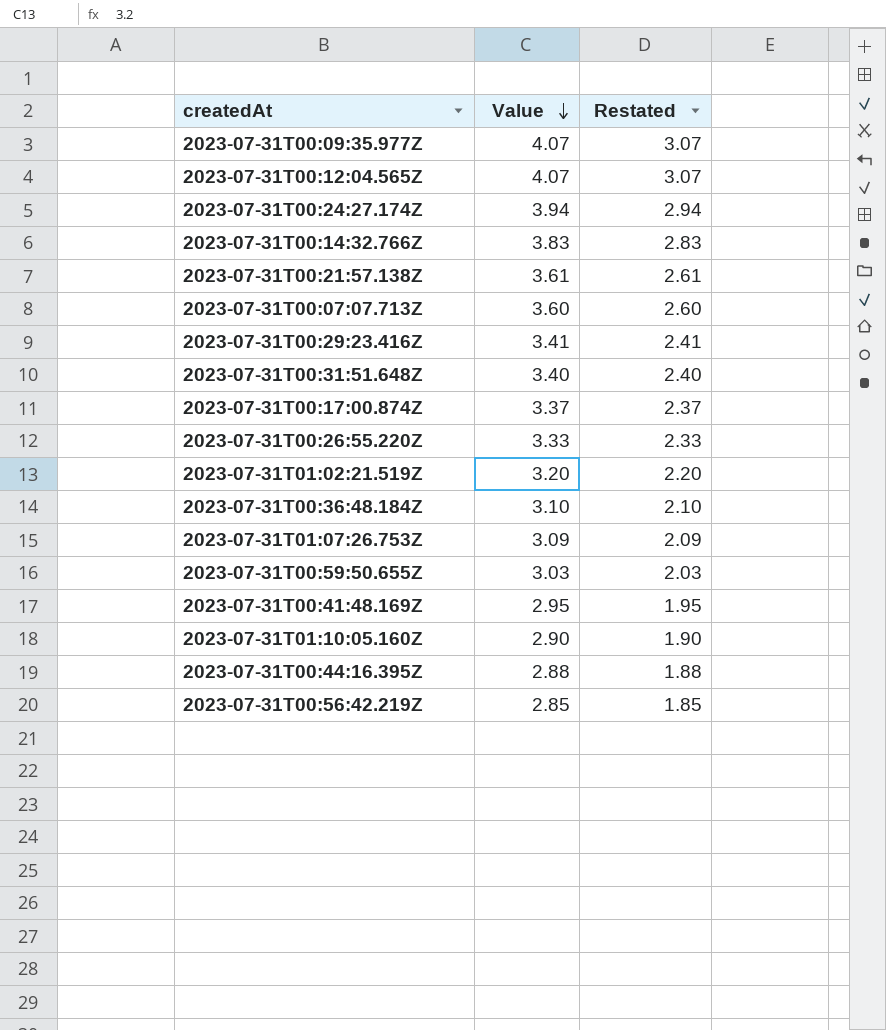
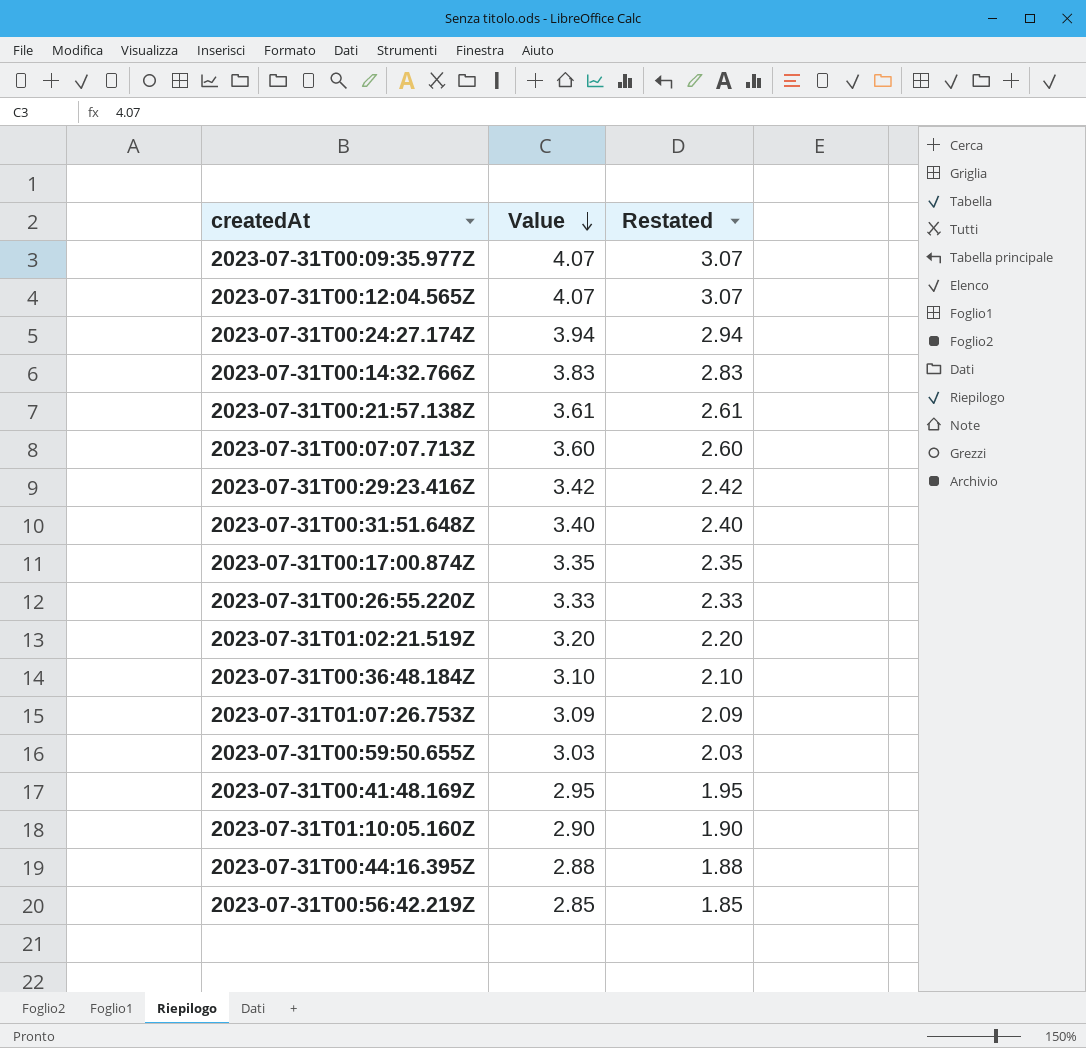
2023-07-31T00:29:23.416Z | Value: 3.41 -> 3.42
2023-07-31T00:29:23.416Z | Restated: 2.41 -> 2.42
2023-07-31T00:17:00.874Z | Value: 3.37 -> 3.35
2023-07-31T00:17:00.874Z | Restated: 2.37 -> 2.35

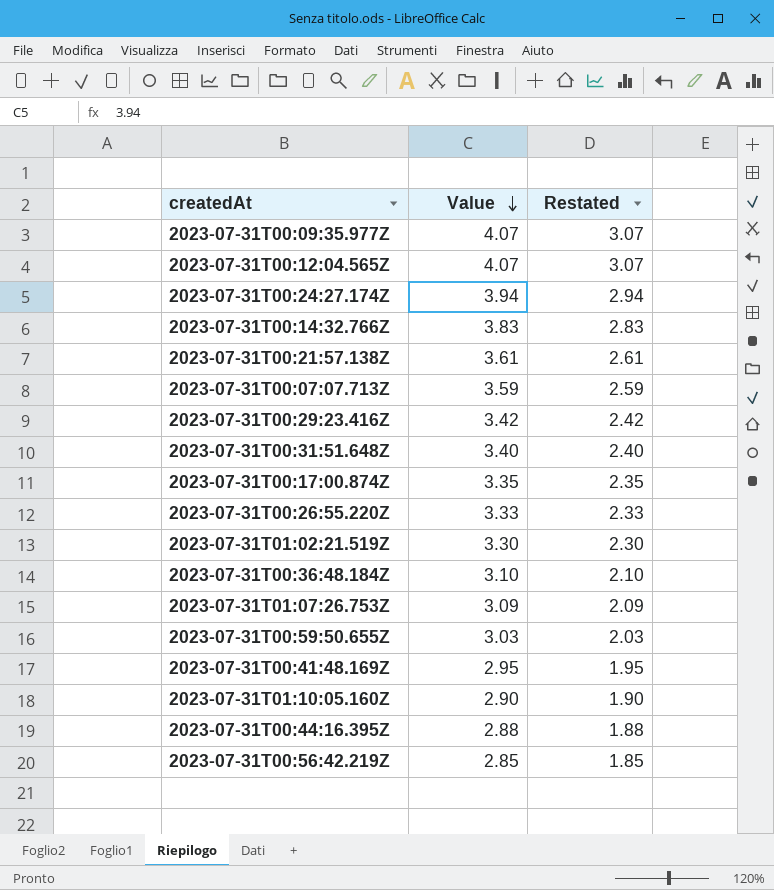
2023-07-31T00:07:07.713Z | Value: 3.60 -> 3.59
2023-07-31T00:07:07.713Z | Restated: 2.60 -> 2.59
2023-07-31T01:02:21.519Z | Value: 3.20 -> 3.30
2023-07-31T01:02:21.519Z | Restated: 2.20 -> 2.30

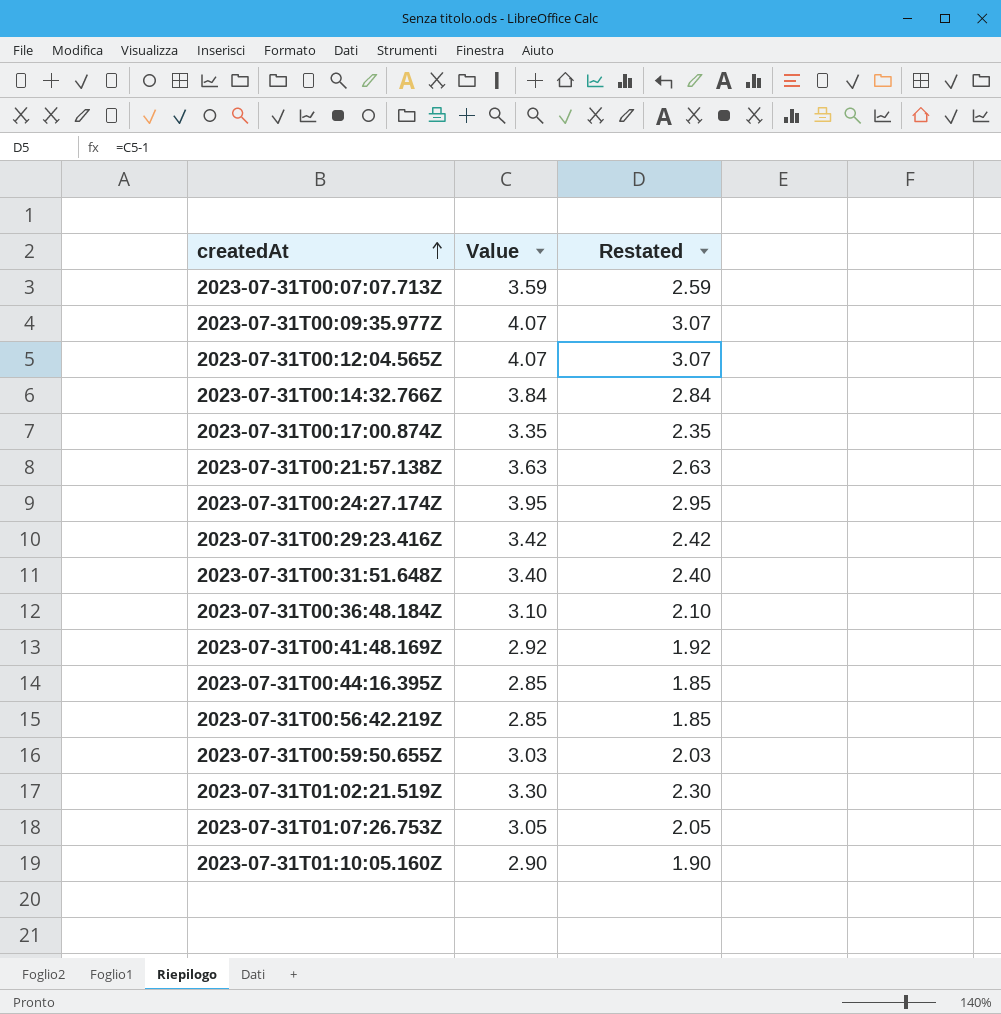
row order: Value descending -> createdAt ascending
row 2023-07-31T00:26:55.220Z: 3.33 | 2.33 -> none
2023-07-31T00:14:32.766Z | Value: 3.83 -> 3.84
2023-07-31T00:14:32.766Z | Restated: 2.83 -> 2.84
2023-07-31T00:21:57.138Z | Value: 3.61 -> 3.63
2023-07-31T00:21:57.138Z | Restated: 2.61 -> 2.63
2023-07-31T00:24:27.174Z | Value: 3.94 -> 3.95
2023-07-31T00:24:27.174Z | Restated: 2.94 -> 2.95
2023-07-31T00:41:48.169Z | Value: 2.95 -> 2.92
2023-07-31T00:41:48.169Z | Restated: 1.95 -> 1.92
2023-07-31T00:44:16.395Z | Value: 2.88 -> 2.85
2023-07-31T00:44:16.395Z | Restated: 1.88 -> 1.85
2023-07-31T01:07:26.753Z | Value: 3.09 -> 3.05
2023-07-31T01:07:26.753Z | Restated: 2.09 -> 2.05

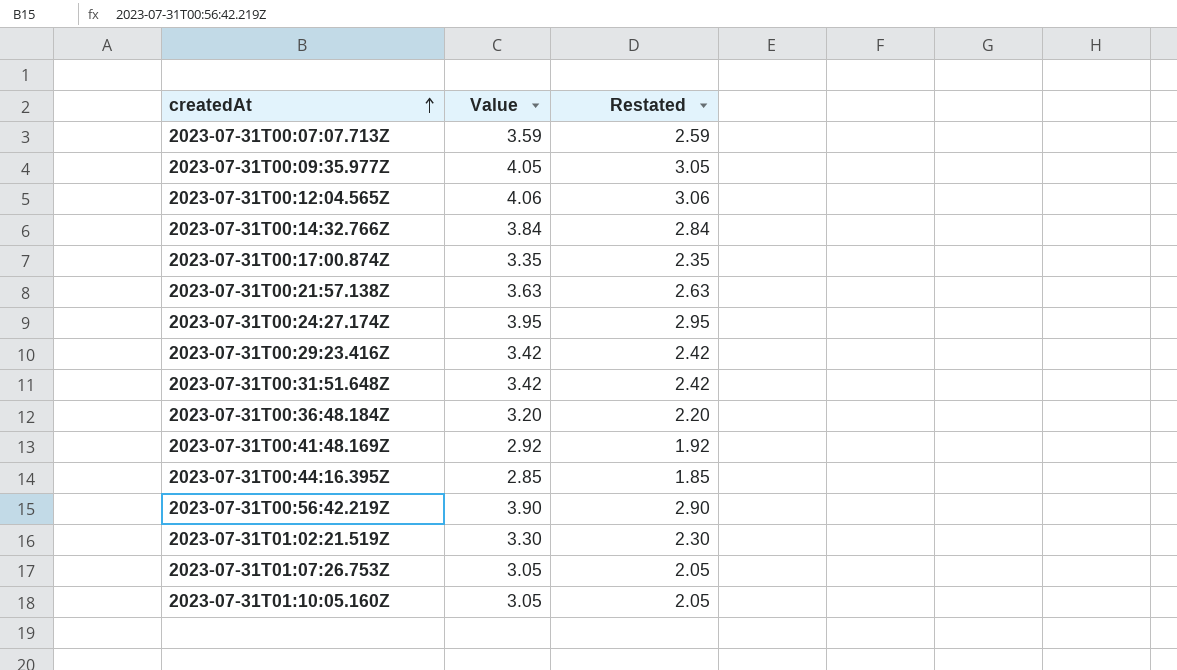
row 2023-07-31T00:59:50.655Z: 3.03 | 2.03 -> none
2023-07-31T00:09:35.977Z | Value: 4.07 -> 4.05
2023-07-31T00:09:35.977Z | Restated: 3.07 -> 3.05
2023-07-31T00:12:04.565Z | Value: 4.07 -> 4.06
2023-07-31T00:12:04.565Z | Restated: 3.07 -> 3.06
2023-07-31T00:31:51.648Z | Value: 3.40 -> 3.42
2023-07-31T00:31:51.648Z | Restated: 2.40 -> 2.42
2023-07-31T00:36:48.184Z | Value: 3.10 -> 3.20
2023-07-31T00:36:48.184Z | Restated: 2.10 -> 2.20
2023-07-31T00:56:42.219Z | Value: 2.85 -> 3.90
2023-07-31T00:56:42.219Z | Restated: 1.85 -> 2.90
2023-07-31T01:10:05.160Z | Value: 2.90 -> 3.05
2023-07-31T01:10:05.160Z | Restated: 1.90 -> 2.05

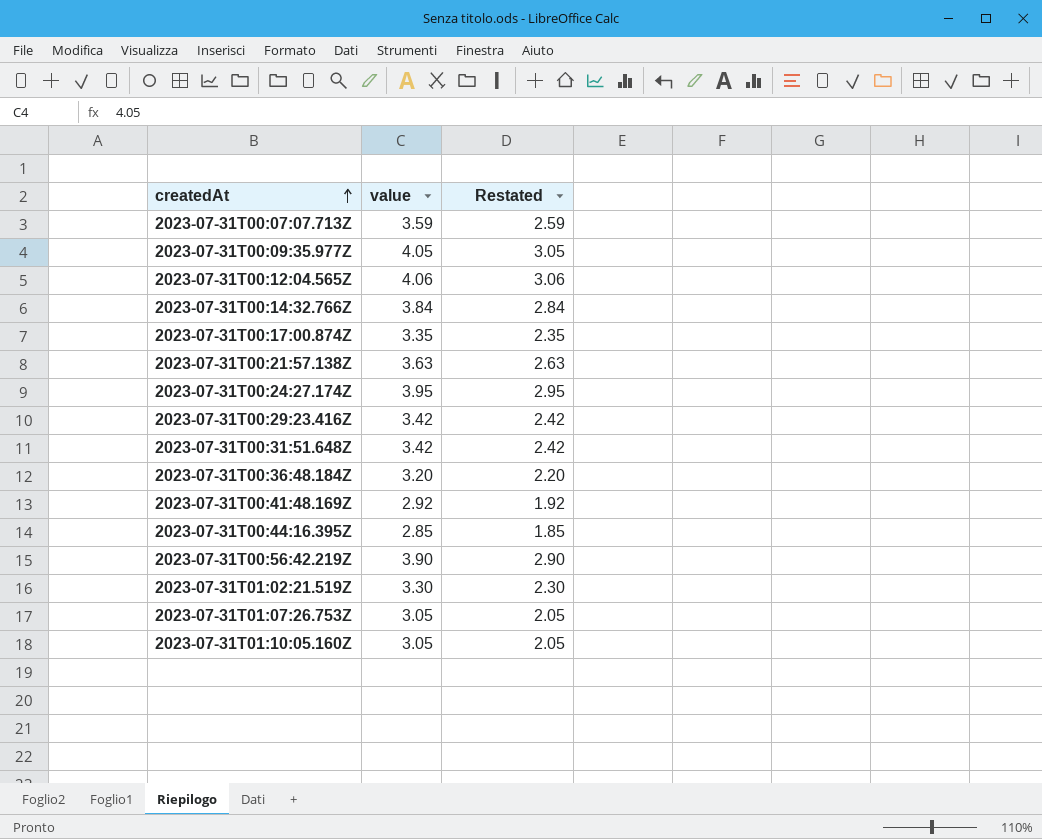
column name: Value -> value

